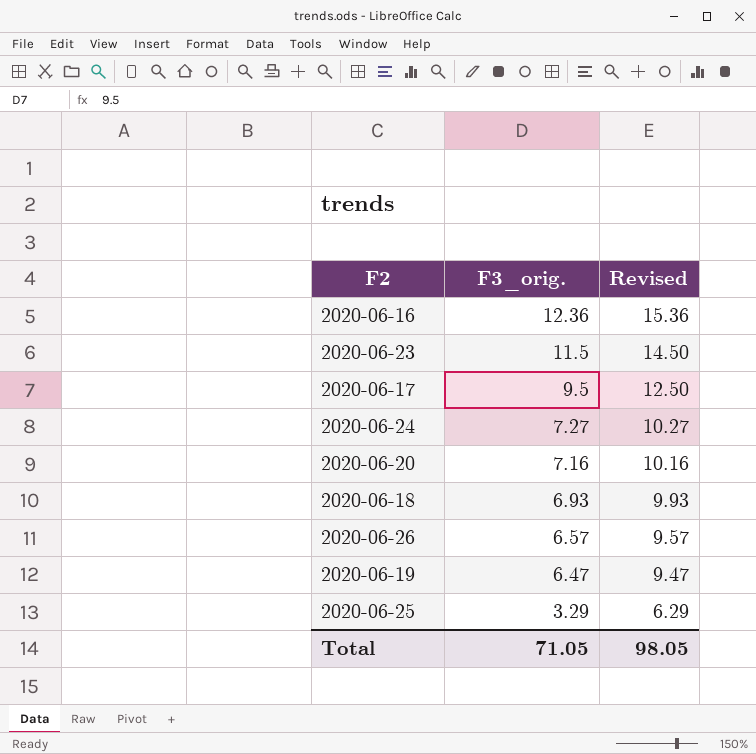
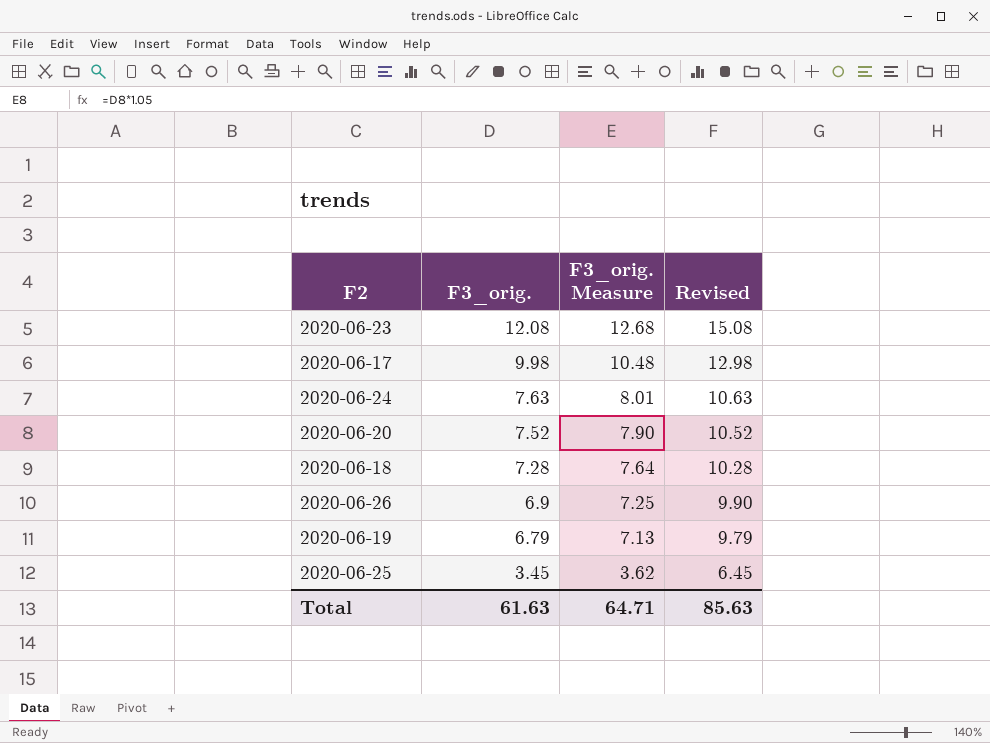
column F3_orig. Measure | formula: none -> [F3_orig.] * 1.05
row 2020-06-16: 12.36 | 15.36 -> none
2020-06-23 | F3_orig.: 11.5 -> 12.08
2020-06-23 | Revised: 14.50 -> 15.08
2020-06-17 | F3_orig.: 9.5 -> 9.98
2020-06-17 | Revised: 12.50 -> 12.98
2020-06-24 | F3_orig.: 7.27 -> 7.63
2020-06-24 | Revised: 10.27 -> 10.63
2020-06-20 | F3_orig.: 7.16 -> 7.52
2020-06-20 | Revised: 10.16 -> 10.52
2020-06-18 | F3_orig.: 6.93 -> 7.28
2020-06-18 | Revised: 9.93 -> 10.28
2020-06-26 | F3_orig.: 6.57 -> 6.9
2020-06-26 | Revised: 9.57 -> 9.90
2020-06-19 | F3_orig.: 6.47 -> 6.79
2020-06-19 | Revised: 9.47 -> 9.79
2020-06-25 | F3_orig.: 3.29 -> 3.45
2020-06-25 | Revised: 6.29 -> 6.45
Total | F3_orig.: 71.05 -> 61.63
Total | Revised: 98.05 -> 85.63

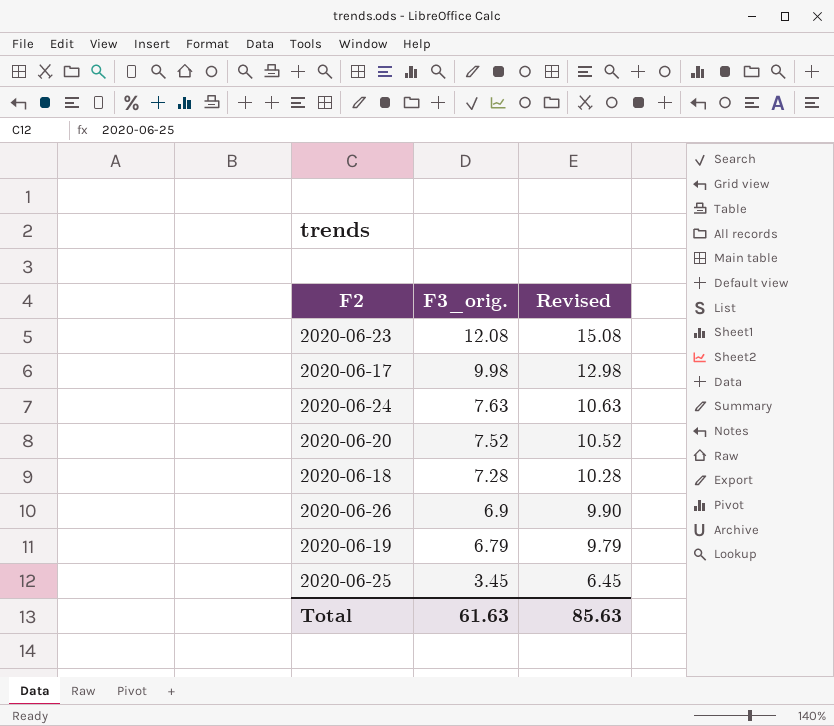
column F3_orig. Measure | formula: [F3_orig.] * 1.05 -> none

